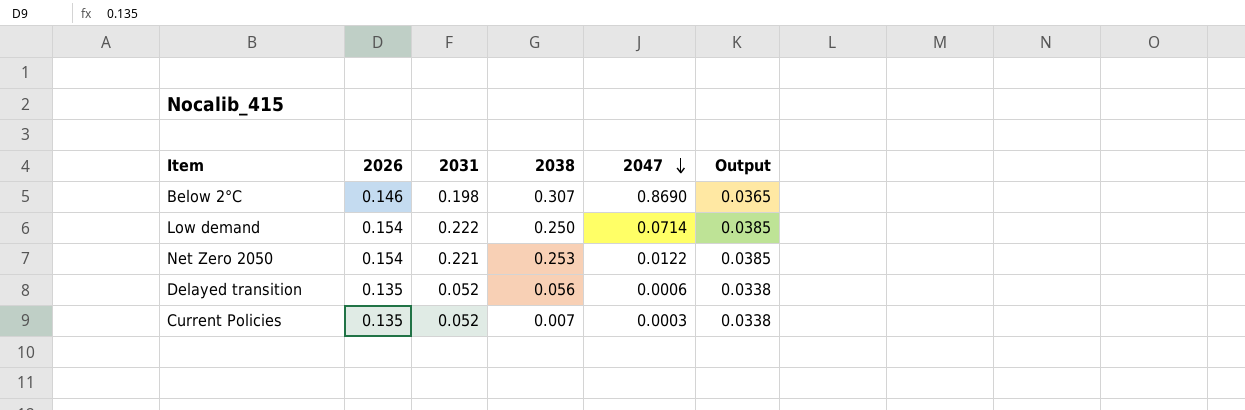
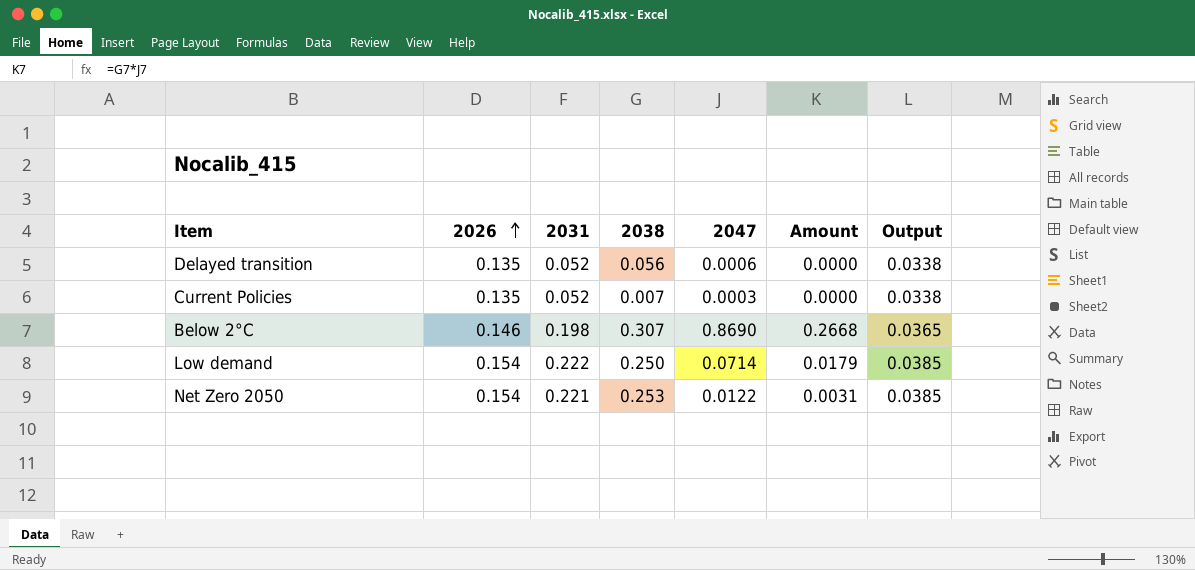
row order: 2047 descending -> 2026 ascending
column Amount | formula: none -> [2038] * [2047]

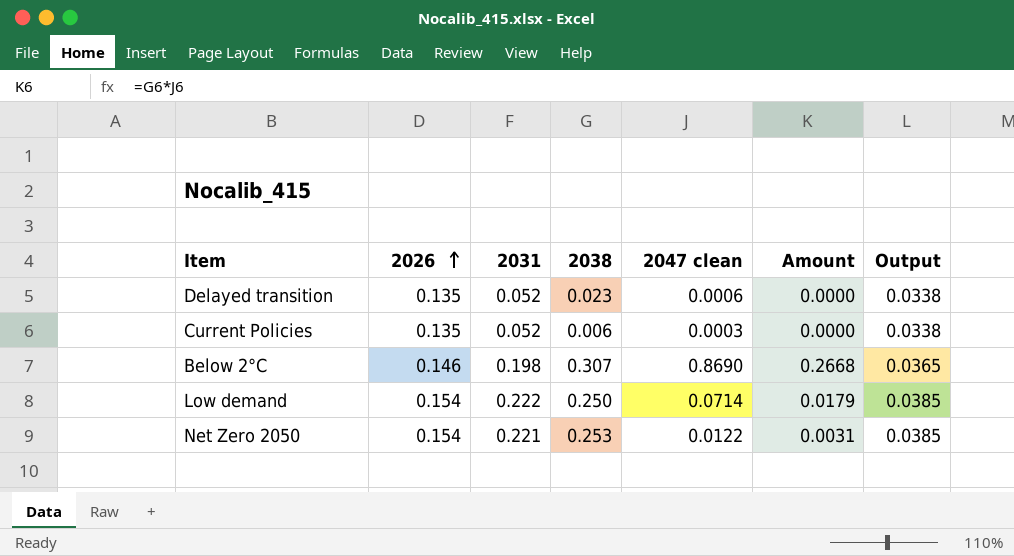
column name: 2047 -> 2047 clean
Delayed transition | 2038: 0.056 -> 0.023
Current Policies | 2038: 0.007 -> 0.006

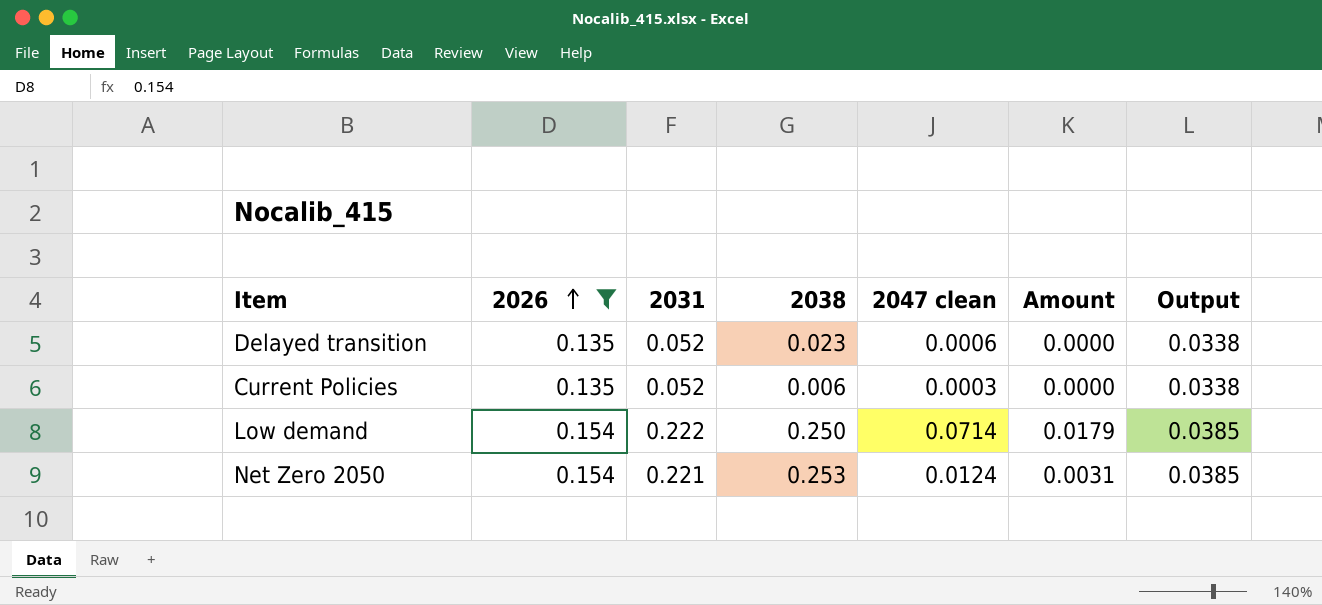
filter: none -> 2026 != 0.146
Net Zero 2050 | 2047 clean: 0.0122 -> 0.0124

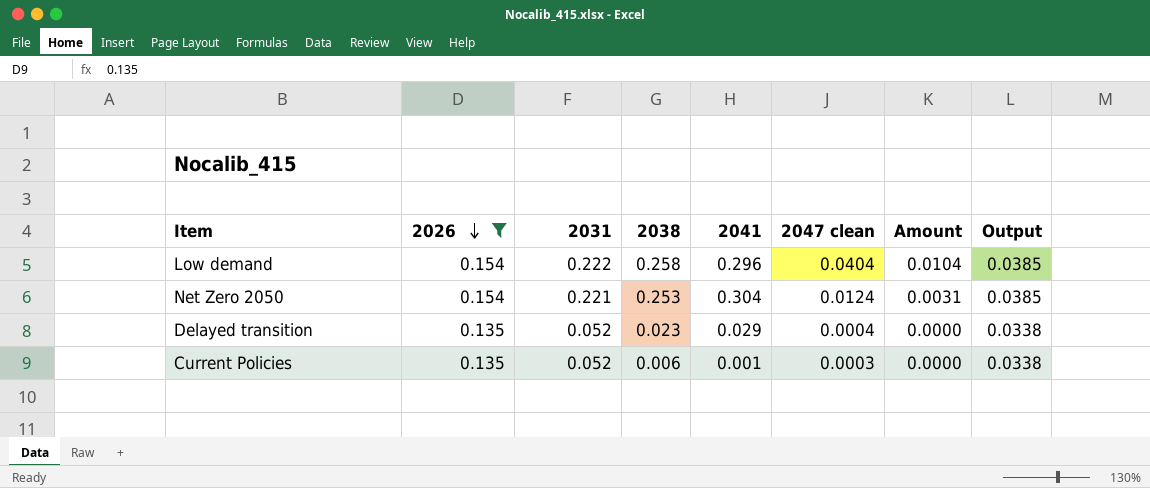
row order: 2026 ascending -> 2026 descending
column 2041 | position: none -> 5
Low demand | 2038: 0.250 -> 0.258
Low demand | 2047 clean: 0.0714 -> 0.0404
Low demand | Amount: 0.0179 -> 0.0104
Delayed transition | 2047 clean: 0.0006 -> 0.0004

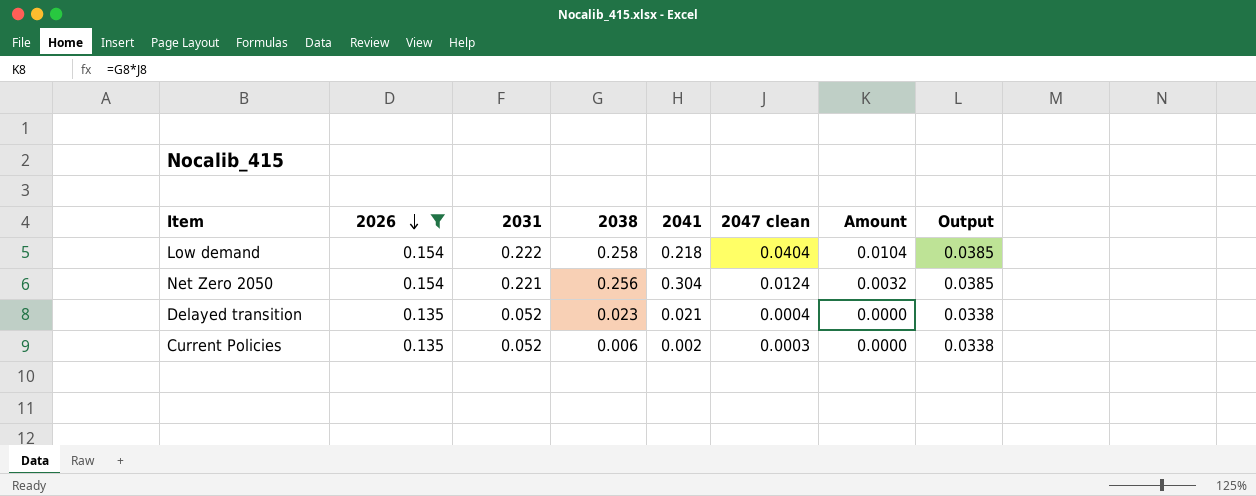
Low demand | 2041: 0.296 -> 0.218
Net Zero 2050 | 2038: 0.253 -> 0.256
Net Zero 2050 | Amount: 0.0031 -> 0.0032
Delayed transition | 2041: 0.029 -> 0.021
Current Policies | 2041: 0.001 -> 0.002

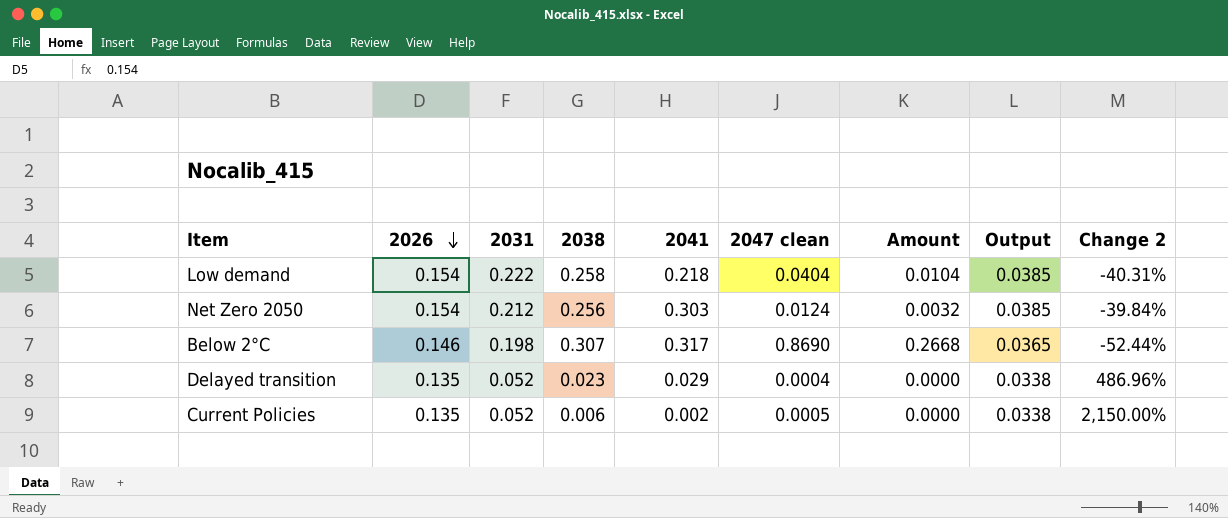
filter: 2026 != 0.146 -> none
column Change 2 | formula: none -> ([2026] - [2038]) / [2038]
Net Zero 2050 | 2031: 0.221 -> 0.212
Net Zero 2050 | 2041: 0.304 -> 0.303
Delayed transition | 2041: 0.021 -> 0.029
Current Policies | 2047 clean: 0.0003 -> 0.0005

